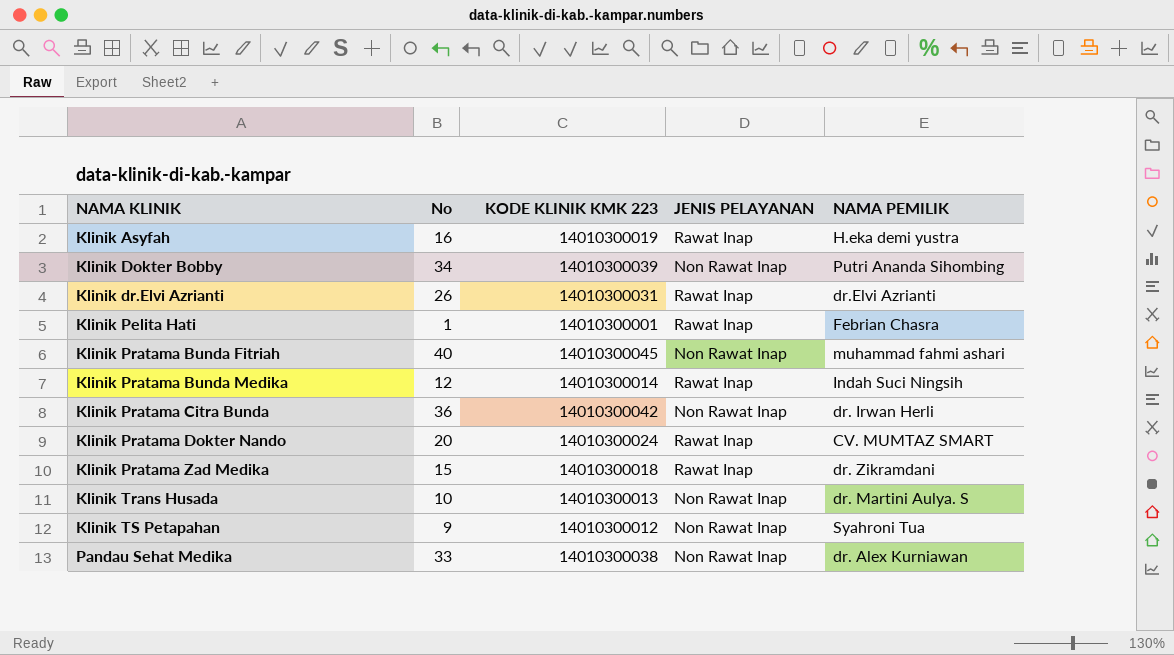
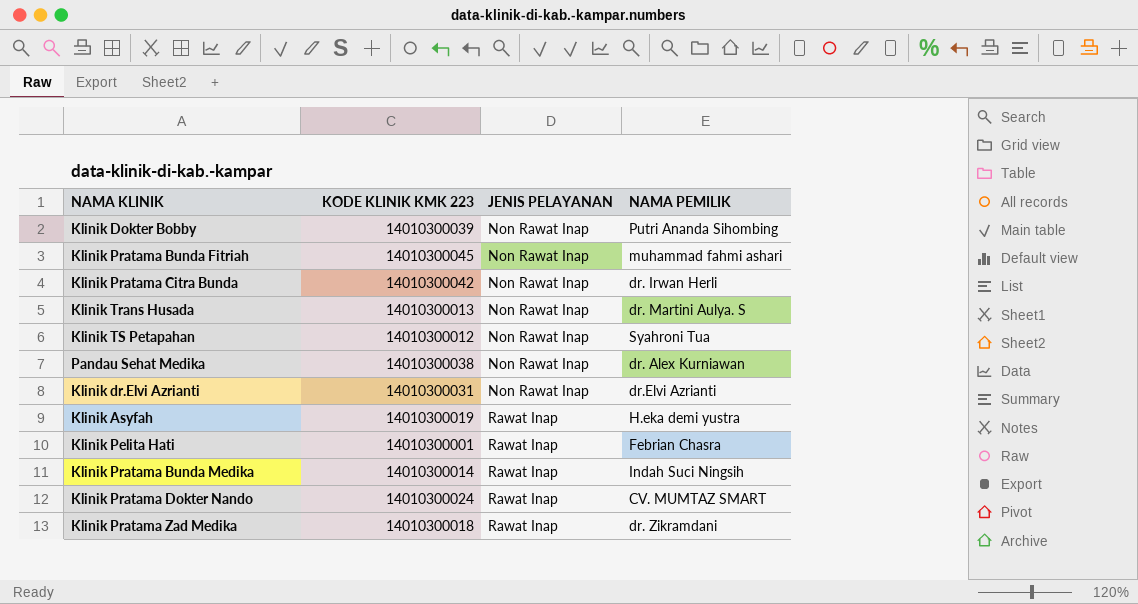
row order: NAMA KLINIK ascending -> JENIS PELAYANAN ascending
column No | position: 2 -> none
Klinik dr.Elvi Azrianti | JENIS PELAYANAN: Rawat Inap -> Non Rawat Inap

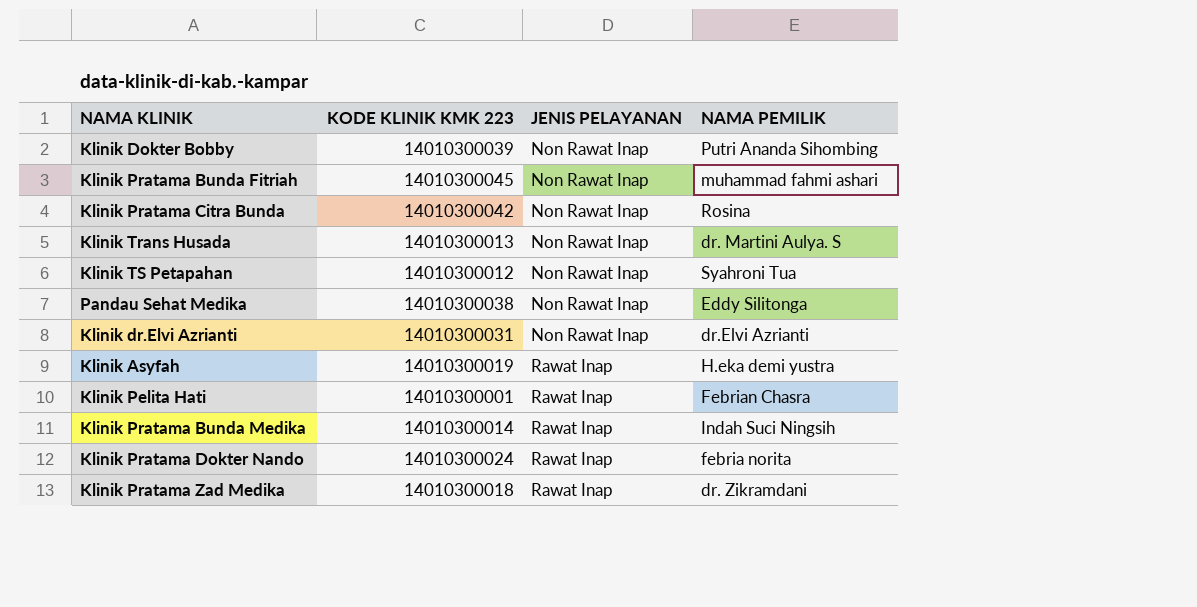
Klinik Pratama Citra Bunda | NAMA PEMILIK: dr. Irwan Herli -> Rosina
Pandau Sehat Medika | NAMA PEMILIK: dr. Alex Kurniawan -> Eddy Silitonga
Klinik Pratama Dokter Nando | NAMA PEMILIK: CV. MUMTAZ SMART -> febria norita

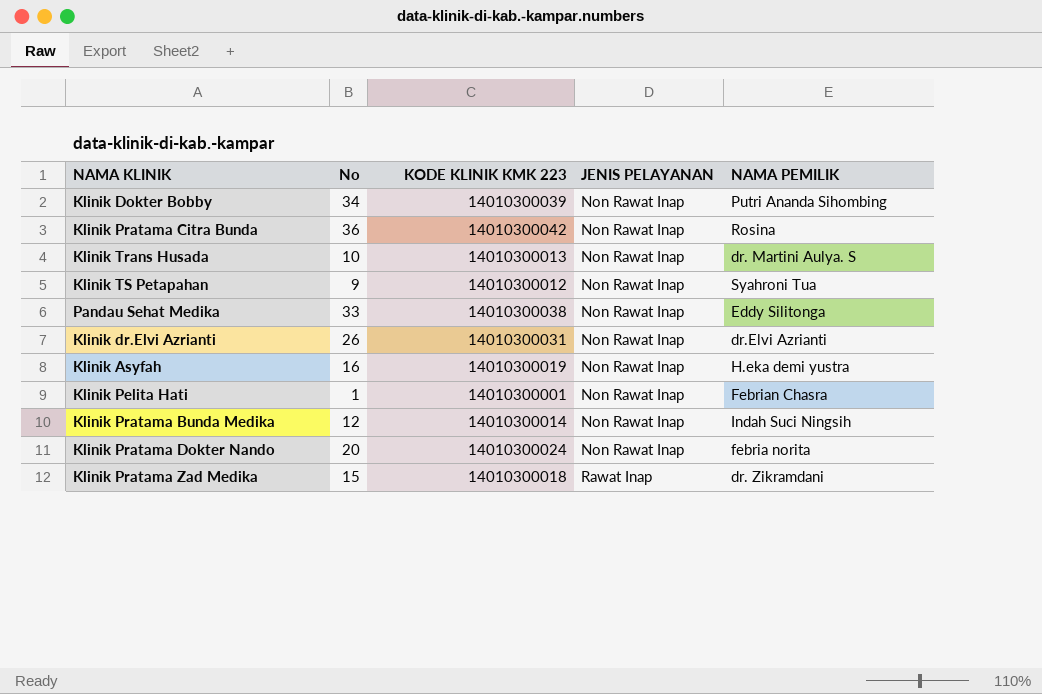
column No | position: none -> 2
row Klinik Pratama Bunda Fitriah: 14010300045 | Non Rawat Inap | muhammad fahmi ashari -> none
Klinik Asyfah | JENIS PELAYANAN: Rawat Inap -> Non Rawat Inap
Klinik Pelita Hati | JENIS PELAYANAN: Rawat Inap -> Non Rawat Inap
Klinik Pratama Bunda Medika | JENIS PELAYANAN: Rawat Inap -> Non Rawat Inap
Klinik Pratama Dokter Nando | JENIS PELAYANAN: Rawat Inap -> Non Rawat Inap

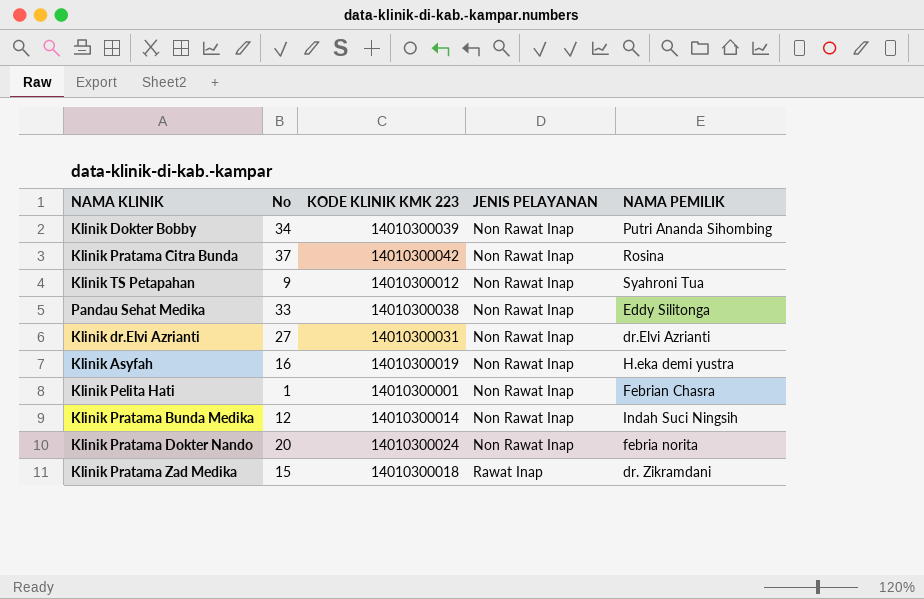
row Klinik Trans Husada: 10 | 14010300013 | Non Rawat Inap | dr. Martini Aulya. S -> none
Klinik Pratama Citra Bunda | No: 36 -> 37
Klinik dr.Elvi Azrianti | No: 26 -> 27

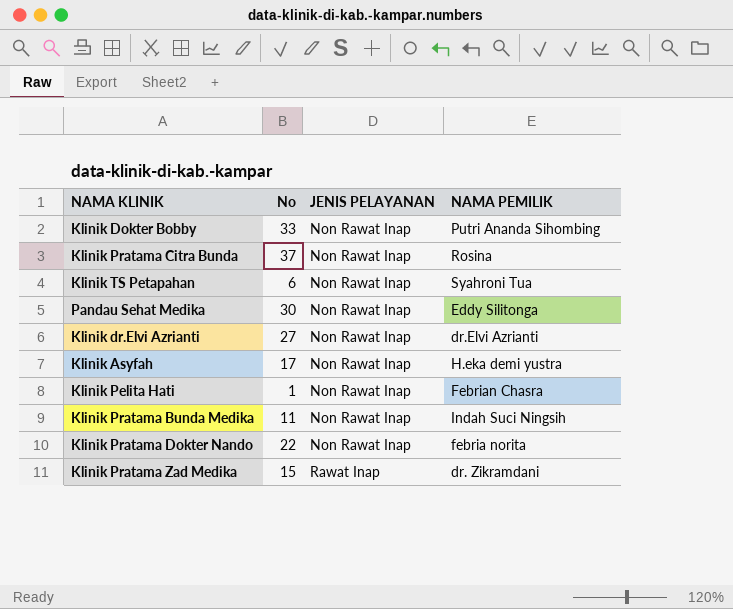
column KODE KLINIK KMK 223 | position: 3 -> none
Klinik Dokter Bobby | No: 34 -> 33
Klinik TS Petapahan | No: 9 -> 6
Pandau Sehat Medika | No: 33 -> 30
Klinik Asyfah | No: 16 -> 17
Klinik Pratama Bunda Medika | No: 12 -> 11
Klinik Pratama Dokter Nando | No: 20 -> 22

